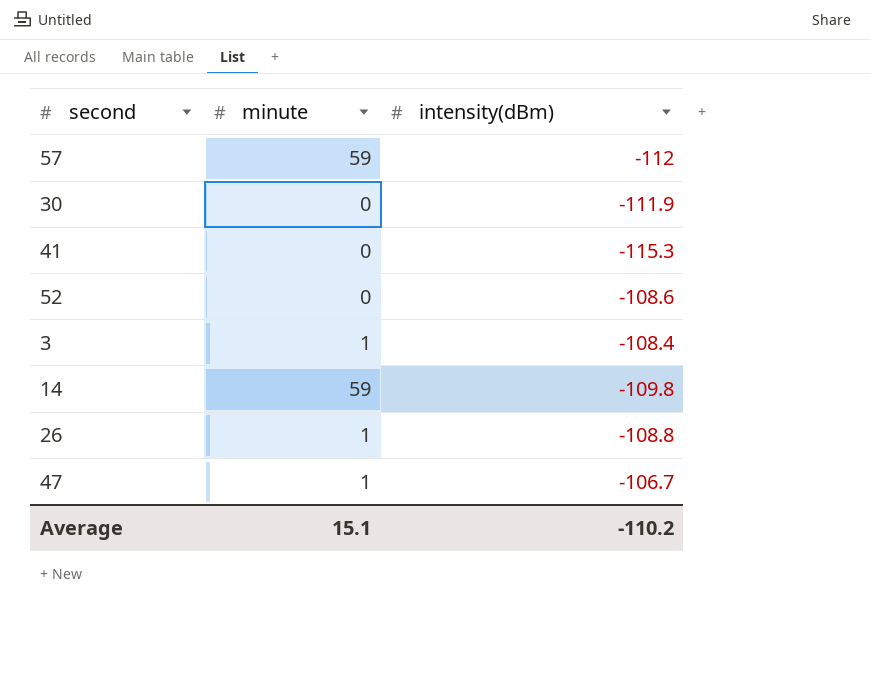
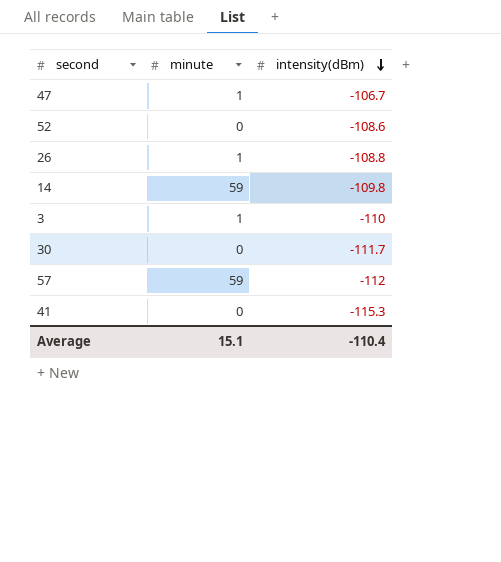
row order: none -> intensity(dBm) descending
3 | intensity(dBm): -108.4 -> -110
30 | intensity(dBm): -111.9 -> -111.7
Average | intensity(dBm): -110.2 -> -110.4

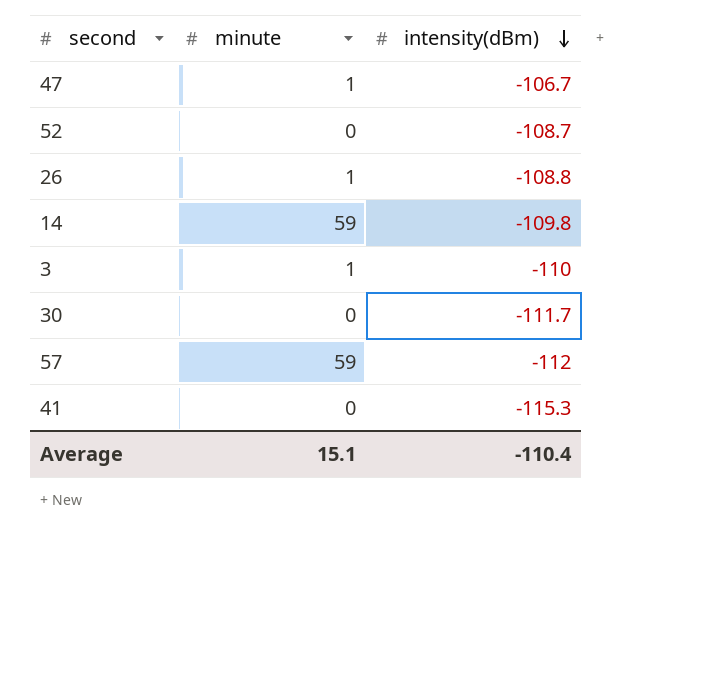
52 | intensity(dBm): -108.6 -> -108.7

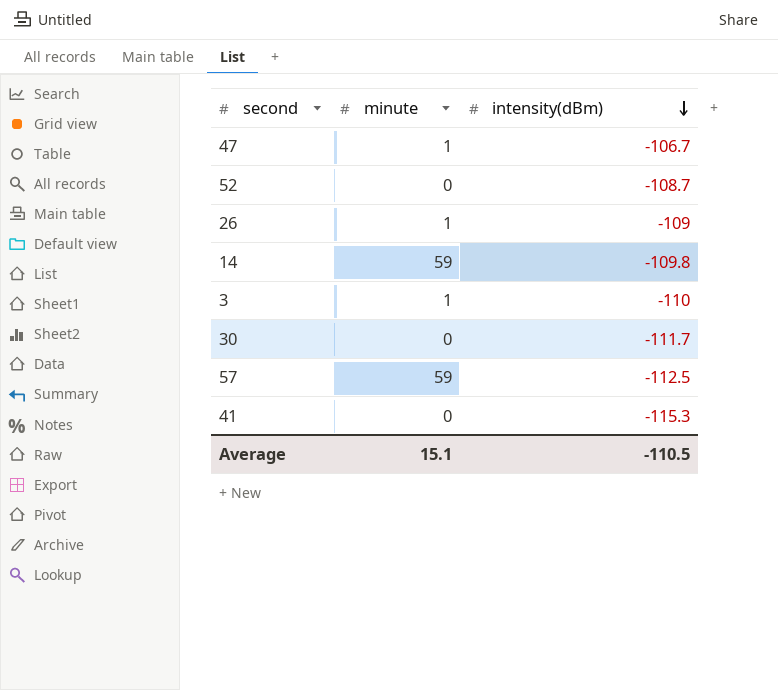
26 | intensity(dBm): -108.8 -> -109
57 | intensity(dBm): -112 -> -112.5
Average | intensity(dBm): -110.4 -> -110.5

